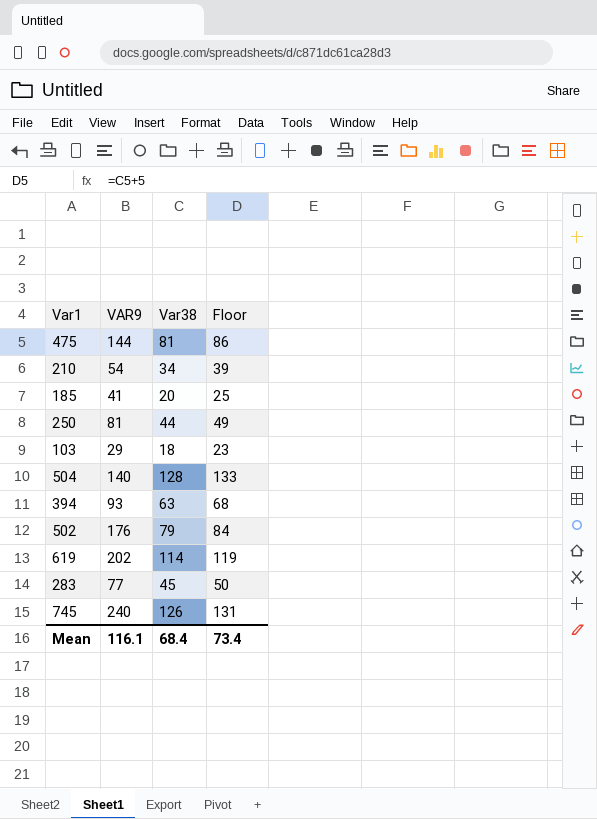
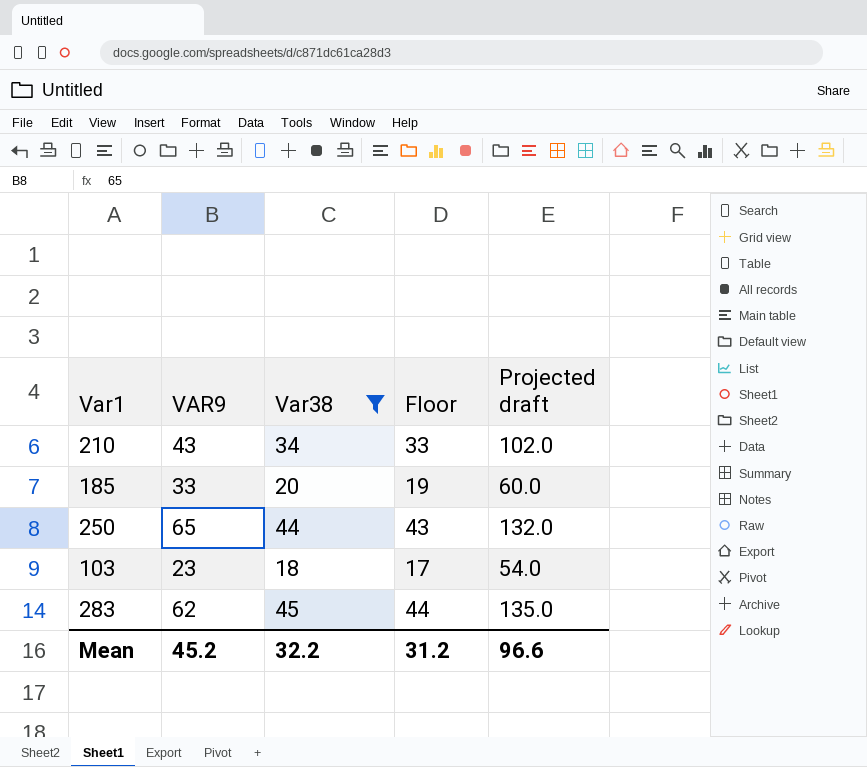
filter: none -> Var38 <= 45
column Floor | formula: [Var38] + 5 -> [Var38] - 1
column Projected draft | formula: none -> [Var38] * 3
210 | VAR9: 54 -> 43
185 | VAR9: 41 -> 33
250 | VAR9: 81 -> 65
103 | VAR9: 29 -> 23
283 | VAR9: 77 -> 62
Mean | VAR9: 116.1 -> 45.2
Mean | Var38: 68.4 -> 32.2
Mean | Floor: 73.4 -> 31.2

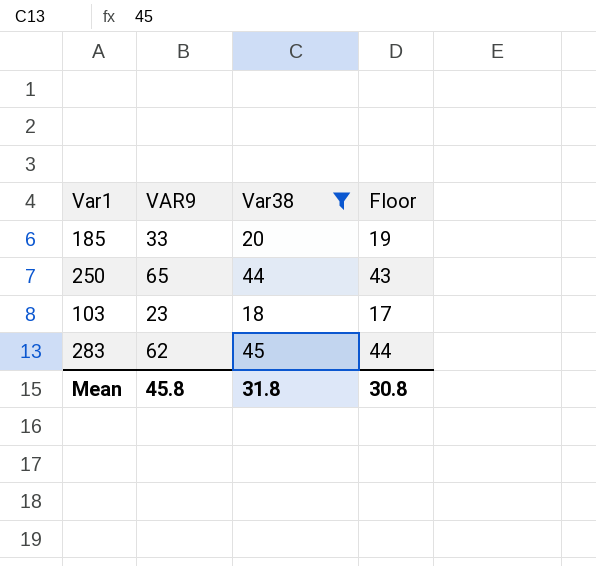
column Projected draft | formula: [Var38] * 3 -> none
row 210: 43 | 34 | 33 | 102.0 -> none
Mean | VAR9: 45.2 -> 45.8
Mean | Var38: 32.2 -> 31.8
Mean | Floor: 31.2 -> 30.8

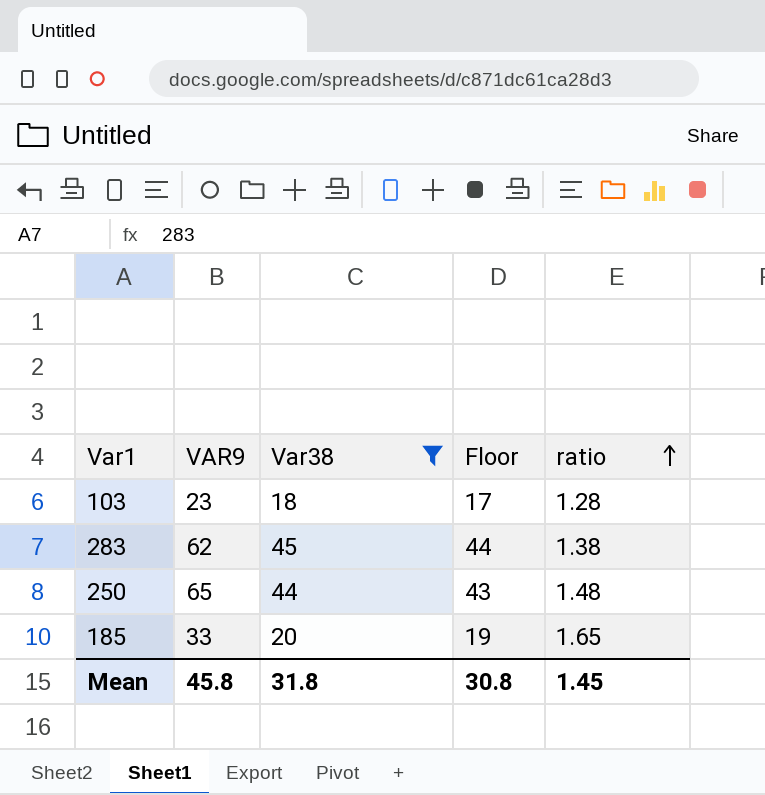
row order: none -> ratio ascending
column ratio | formula: none -> [VAR9] / [Var38]

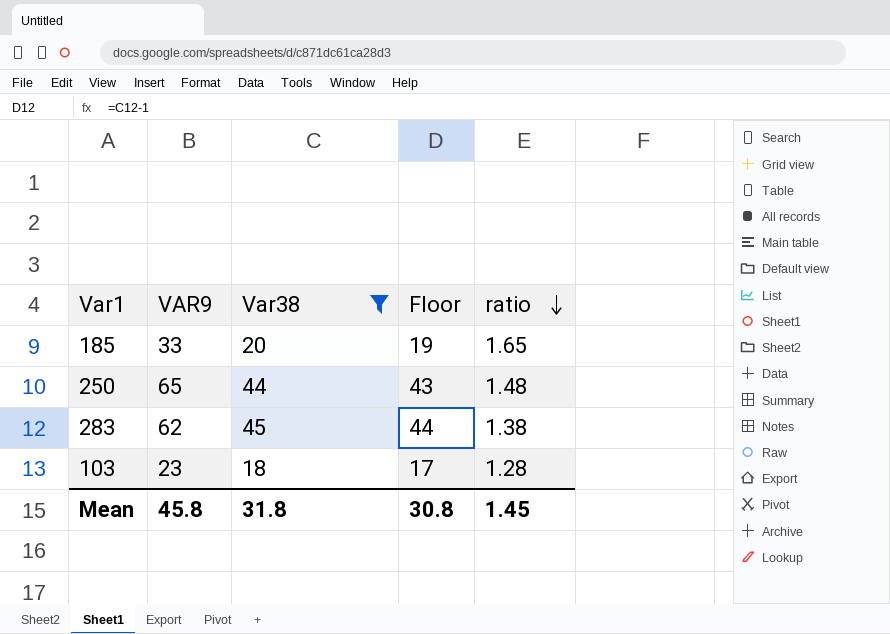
row order: ratio ascending -> ratio descending

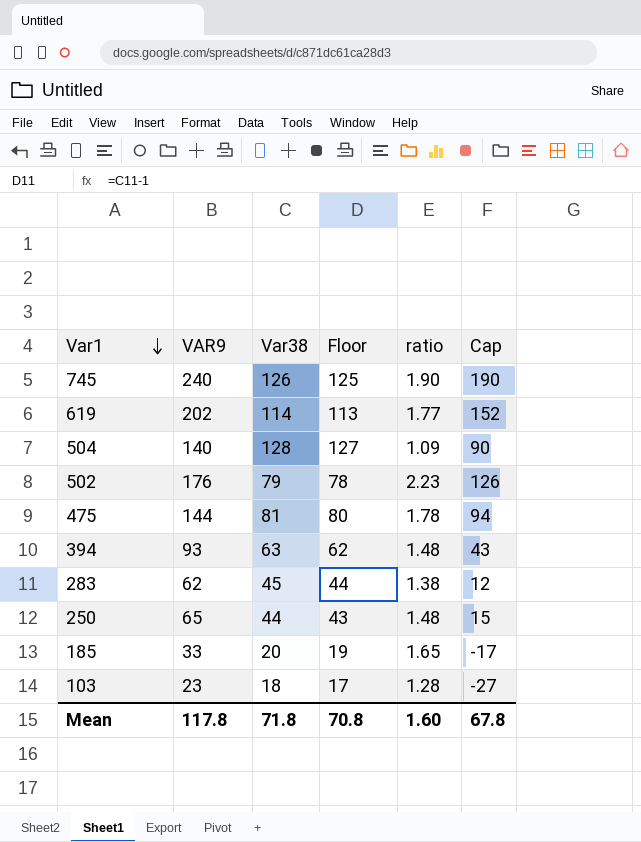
filter: Var38 <= 45 -> none
row order: ratio descending -> Var1 descending
column Cap | formula: none -> [VAR9] - 50
Mean | VAR9: 45.8 -> 117.8
Mean | Var38: 31.8 -> 71.8
Mean | Floor: 30.8 -> 70.8
Mean | ratio: 1.45 -> 1.60

